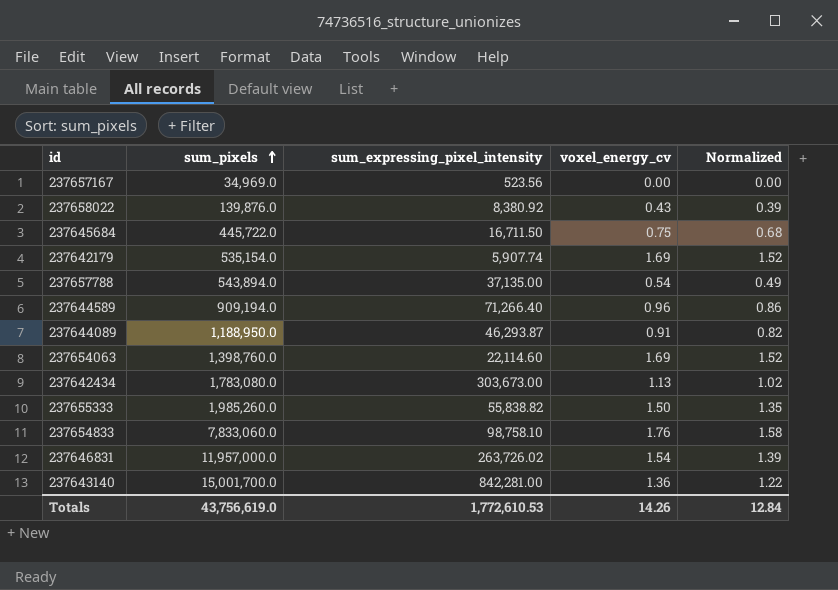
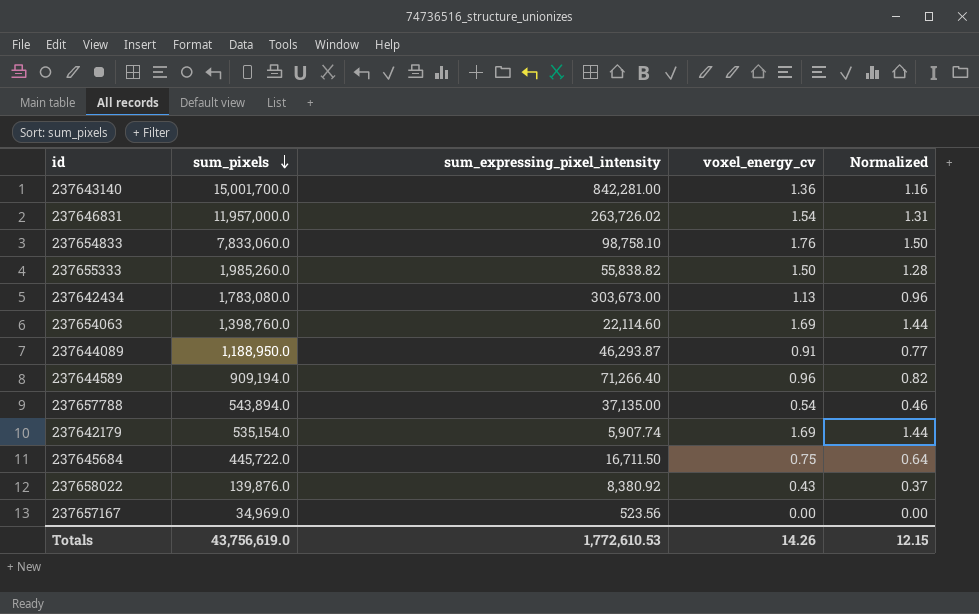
row order: sum_pixels ascending -> sum_pixels descending
column Normalized | formula: [voxel_energy_cv] * 0.9 -> [voxel_energy_cv] * 0.85
Totals | Normalized: 12.84 -> 12.15

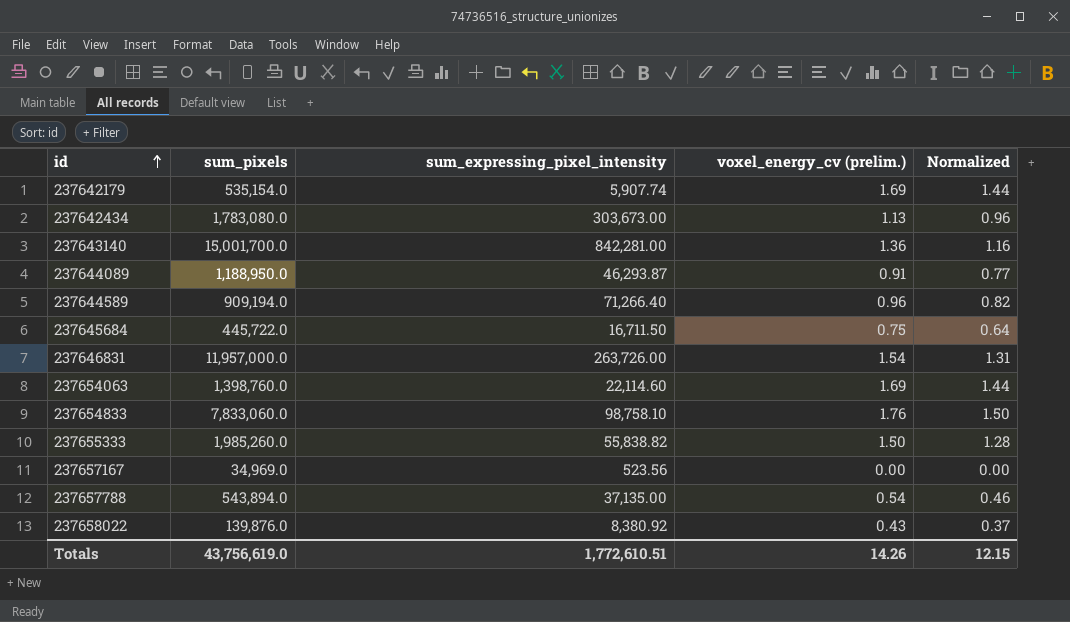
row order: sum_pixels descending -> id ascending
column name: voxel_energy_cv -> voxel_energy_cv (prelim.)
237646831 | sum_expressing_pixel_intensity: 263,726.02 -> 263,726.00
Totals | sum_expressing_pixel_intensity: 1,772,610.53 -> 1,772,610.51

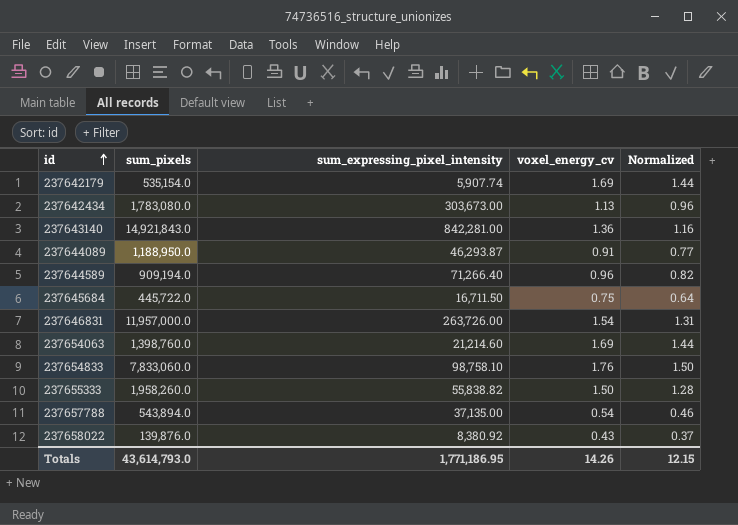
column name: voxel_energy_cv (prelim.) -> voxel_energy_cv
row 237657167: 34,969.0 | 523.56 | 0.00 | 0.00 -> none
237643140 | sum_pixels: 15,001,700.0 -> 14,921,843.0
237654063 | sum_expressing_pixel_intensity: 22,114.60 -> 21,214.60
237655333 | sum_pixels: 1,985,260.0 -> 1,958,260.0
Totals | sum_pixels: 43,756,619.0 -> 43,614,793.0
Totals | sum_expressing_pixel_intensity: 1,772,610.51 -> 1,771,186.95

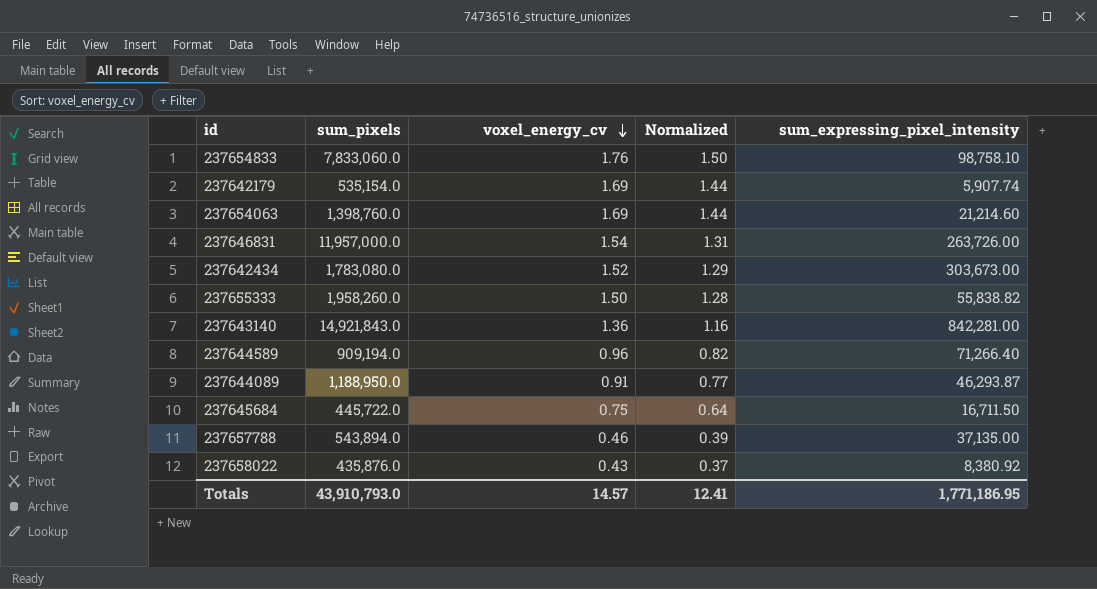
row order: id ascending -> voxel_energy_cv descending
column sum_expressing_pixel_intensity | position: 3 -> 5
237642434 | voxel_energy_cv: 1.13 -> 1.52
237642434 | Normalized: 0.96 -> 1.29
237657788 | voxel_energy_cv: 0.54 -> 0.46
237657788 | Normalized: 0.46 -> 0.39
237658022 | sum_pixels: 139,876.0 -> 435,876.0
Totals | sum_pixels: 43,614,793.0 -> 43,910,793.0
Totals | voxel_energy_cv: 14.26 -> 14.57
Totals | Normalized: 12.15 -> 12.41

